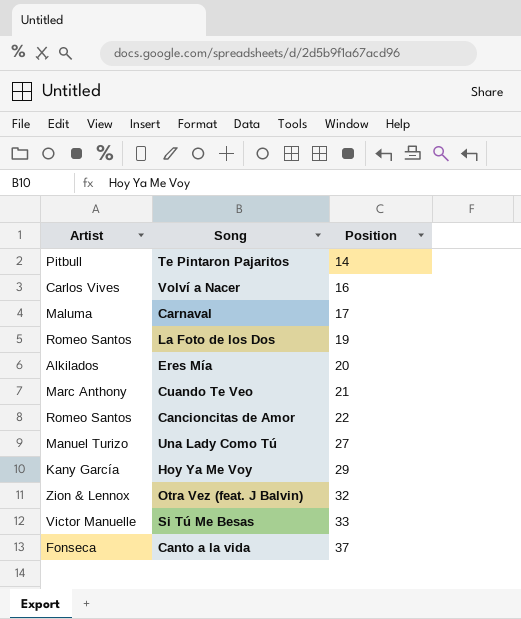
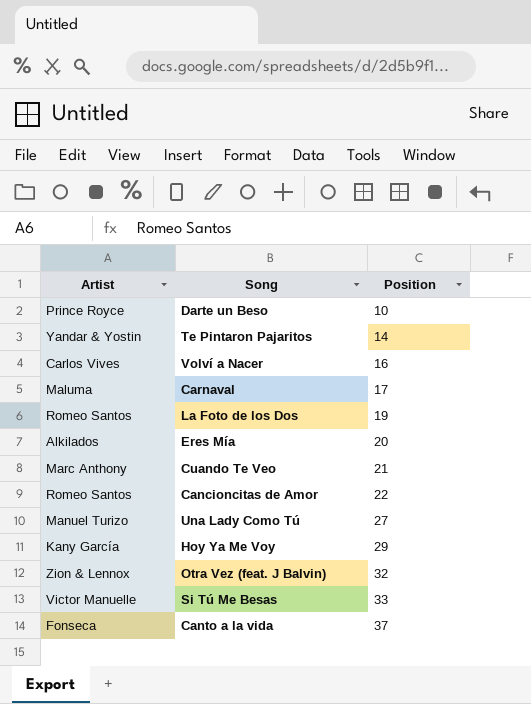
row Darte un Beso: none -> Prince Royce | 10
Te Pintaron Pajaritos | Artist: Pitbull -> Yandar & Yostin

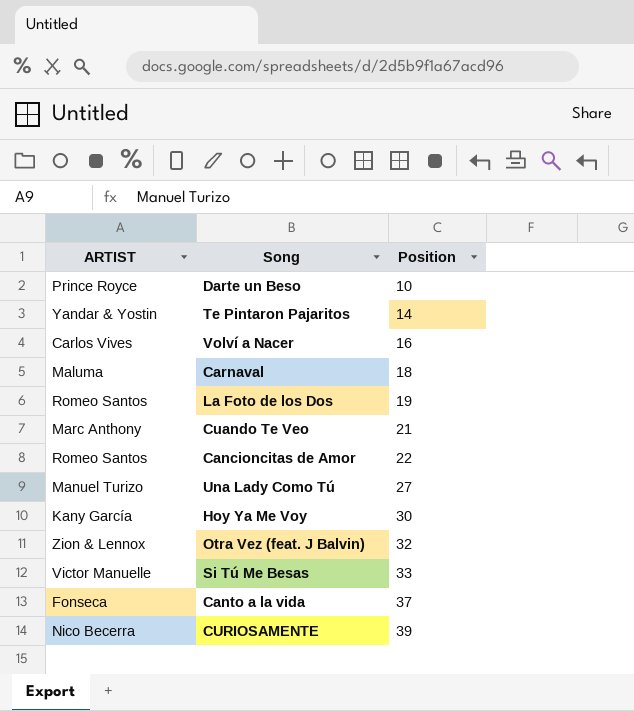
column name: Artist -> ARTIST
row Eres Mía: Alkilados | 20 -> none
Carnaval | Position: 17 -> 18
Hoy Ya Me Voy | Position: 29 -> 30
row CURIOSAMENTE: none -> Nico Becerra | 39

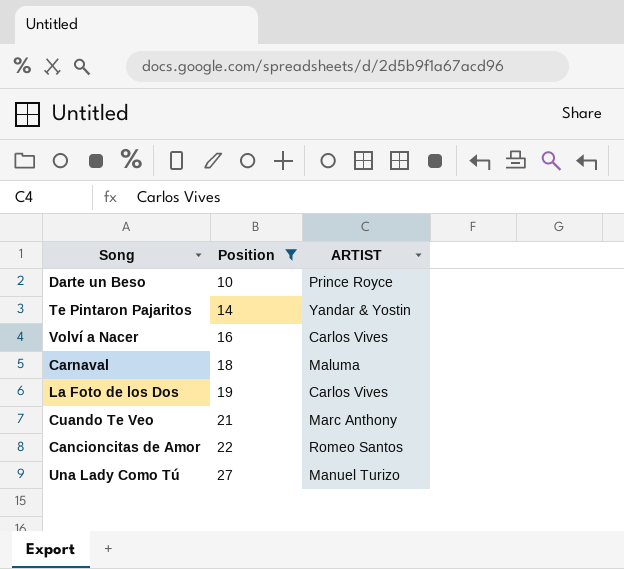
filter: none -> Position <= 27
column ARTIST | position: 1 -> 3
La Foto de los Dos | ARTIST: Romeo Santos -> Carlos Vives

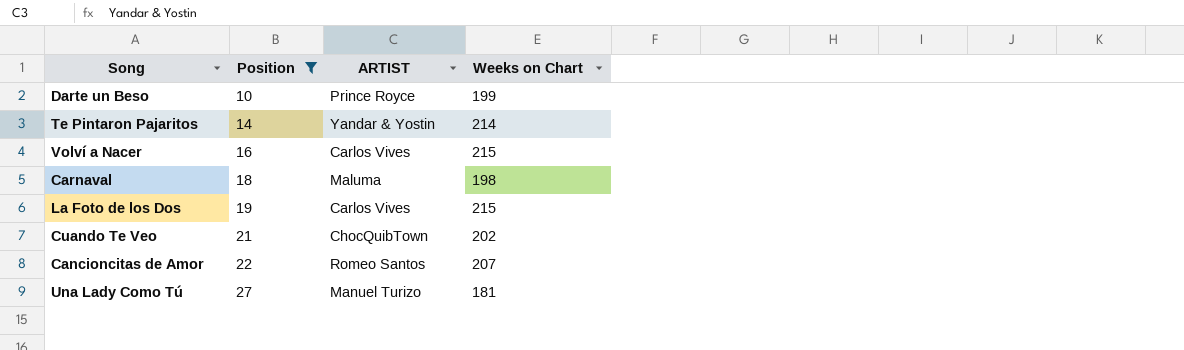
column Weeks on Chart | position: none -> 4
Cuando Te Veo | ARTIST: Marc Anthony -> ChocQuibTown

